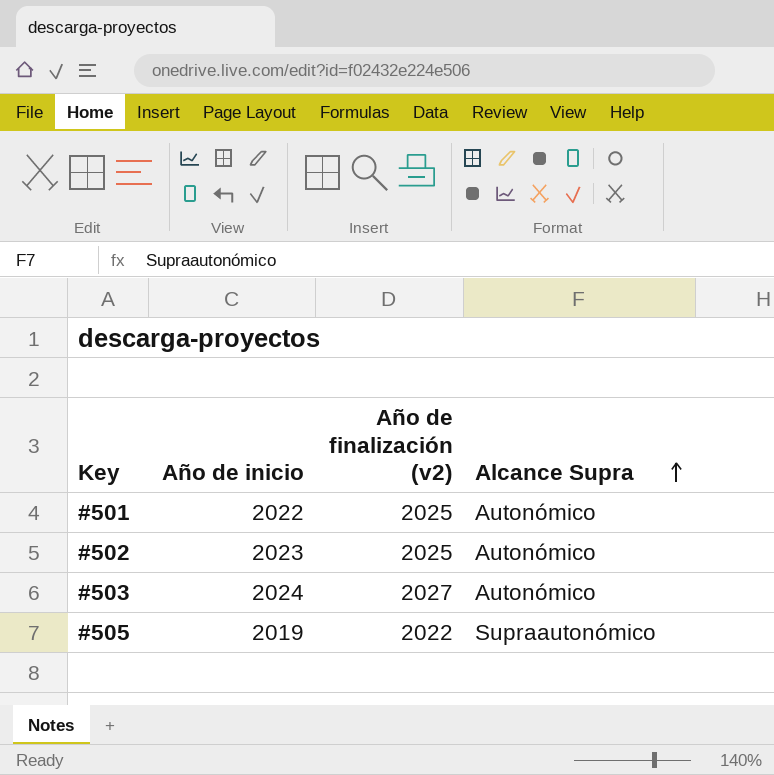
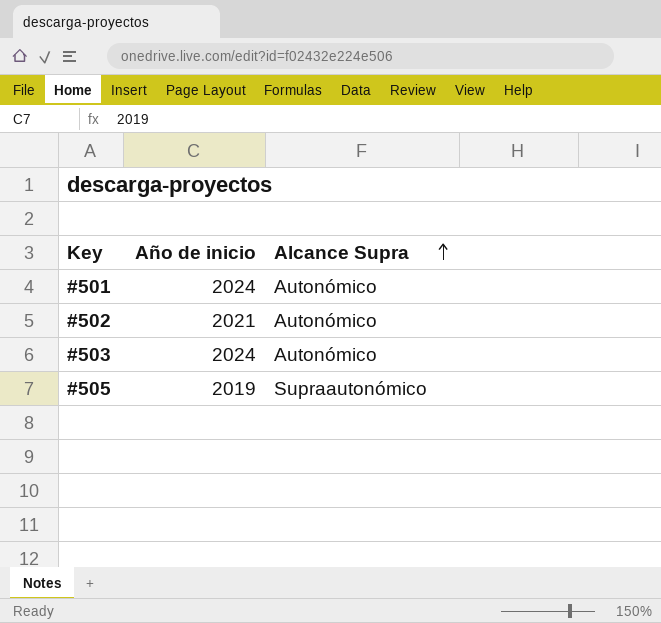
column Año de finalización (v2) | position: 3 -> none
#501 | Año de inicio: 2022 -> 2024
#502 | Año de inicio: 2023 -> 2021

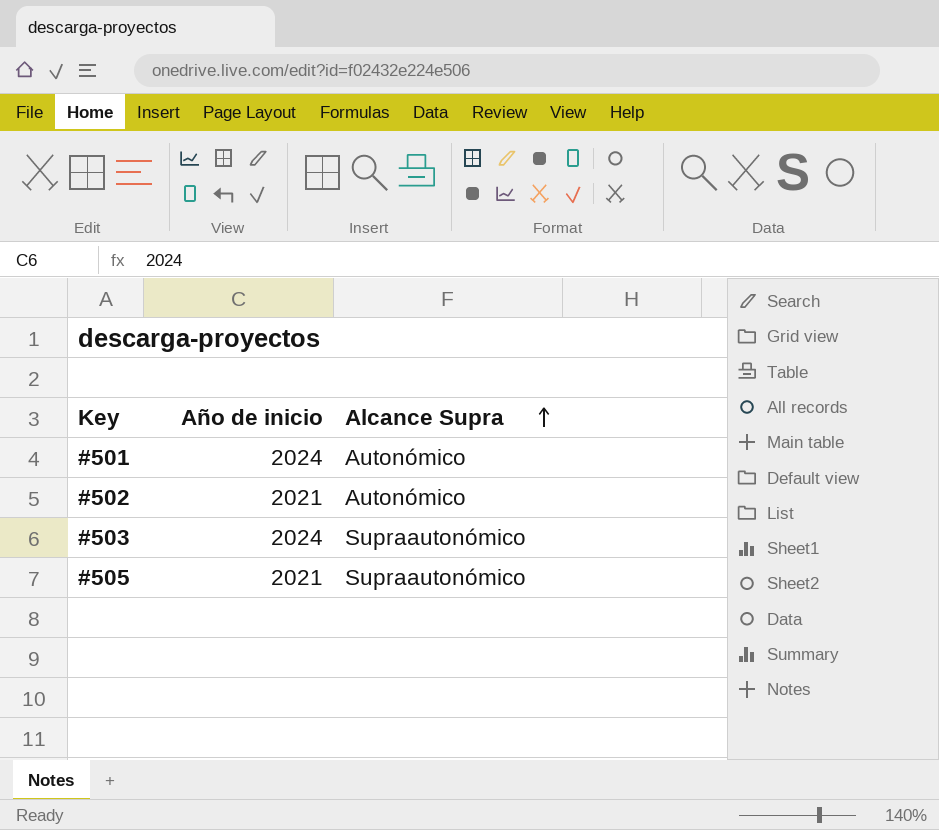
#503 | Alcance Supra: Autonómico -> Supraautonómico
#505 | Año de inicio: 2019 -> 2021

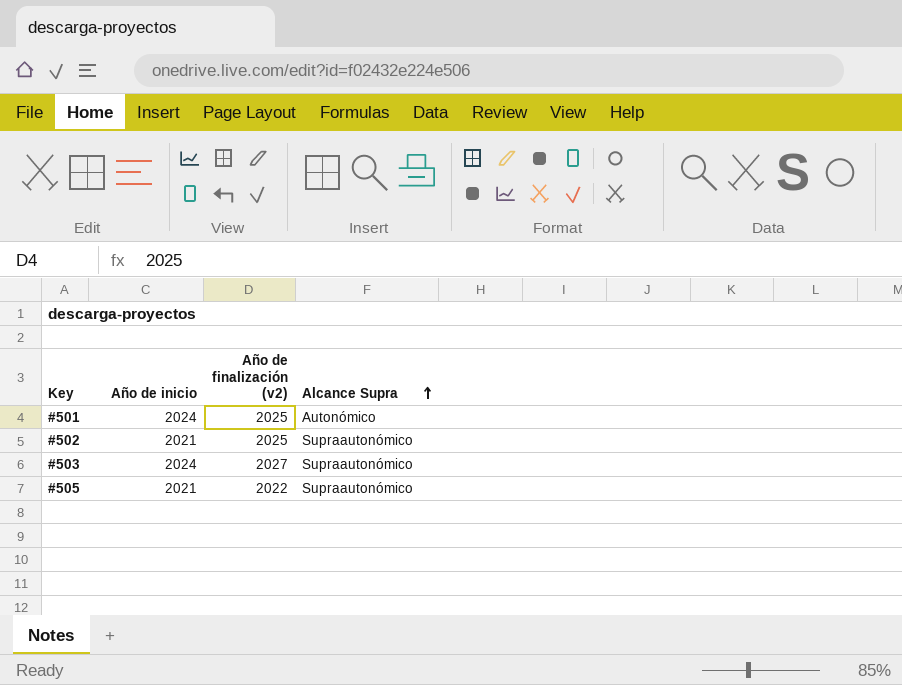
column Año de finalización (v2) | position: none -> 3
#502 | Alcance Supra: Autonómico -> Supraautonómico

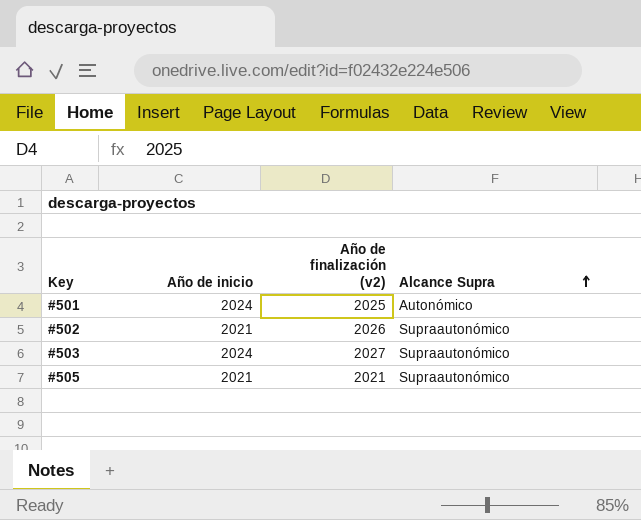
#502 | Año de finalización (v2): 2025 -> 2026
#505 | Año de finalización (v2): 2022 -> 2021

